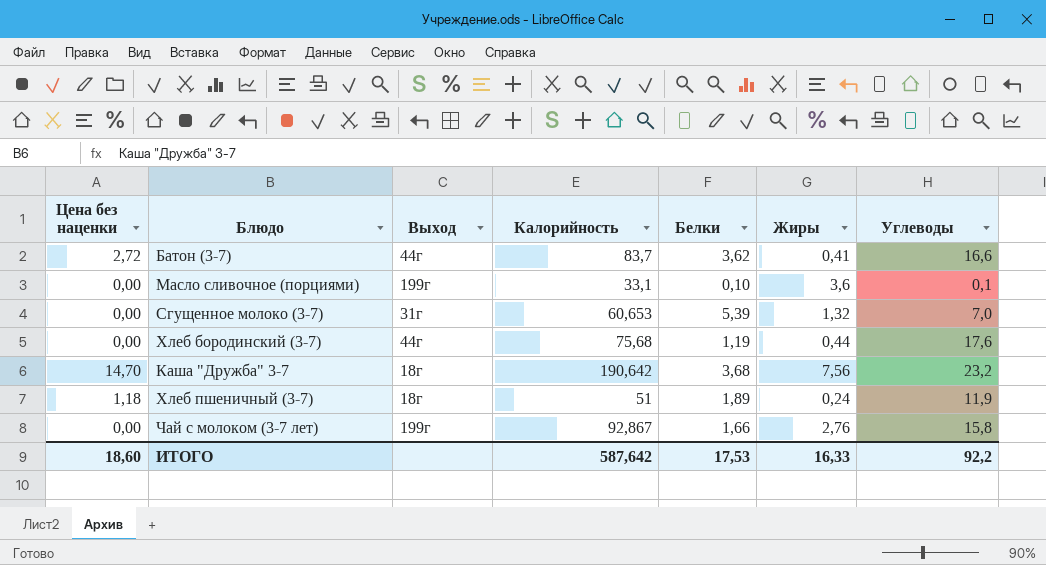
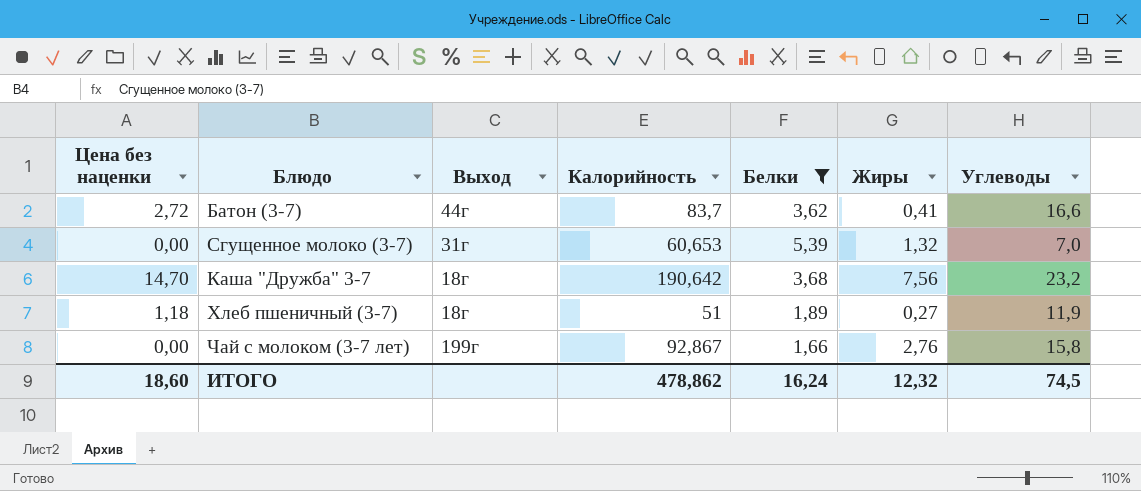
filter: none -> Белки >= 1,66
Хлеб пшеничный (3-7) | Жиры: 0,24 -> 0,27
ИТОГО | Калорийность: 587,642 -> 478,862
ИТОГО | Белки: 17,53 -> 16,24
ИТОГО | Жиры: 16,33 -> 12,32
ИТОГО | Углеводы: 92,2 -> 74,5

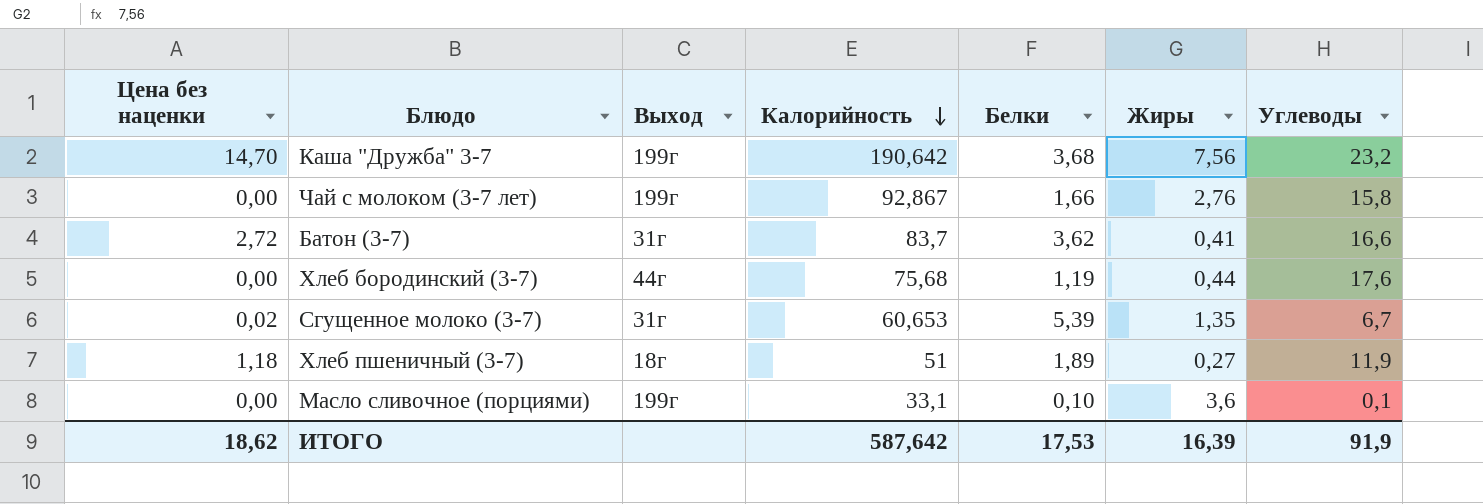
filter: Белки >= 1,66 -> none
row order: none -> Калорийность descending
Каша "Дружба" 3-7 | Выход: 18г -> 199г
Батон (3-7) | Выход: 44г -> 31г
Сгущенное молоко (3-7) | Цена без наценки: 0,00 -> 0,02
Сгущенное молоко (3-7) | Жиры: 1,32 -> 1,35
Сгущенное молоко (3-7) | Углеводы: 7,0 -> 6,7
ИТОГО | Цена без наценки: 18,60 -> 18,62
ИТОГО | Калорийность: 478,862 -> 587,642
ИТОГО | Белки: 16,24 -> 17,53
ИТОГО | Жиры: 12,32 -> 16,39
ИТОГО | Углеводы: 74,5 -> 91,9

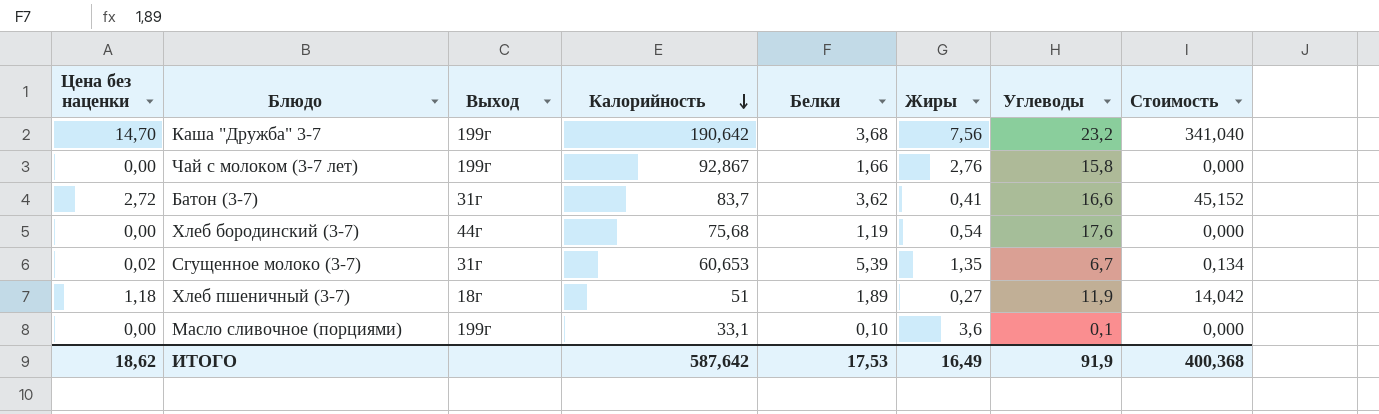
column Стоимость | formula: none -> [Цена без наценки] * [Углеводы]
Хлеб бородинский (3-7) | Жиры: 0,44 -> 0,54
ИТОГО | Жиры: 16,39 -> 16,49

